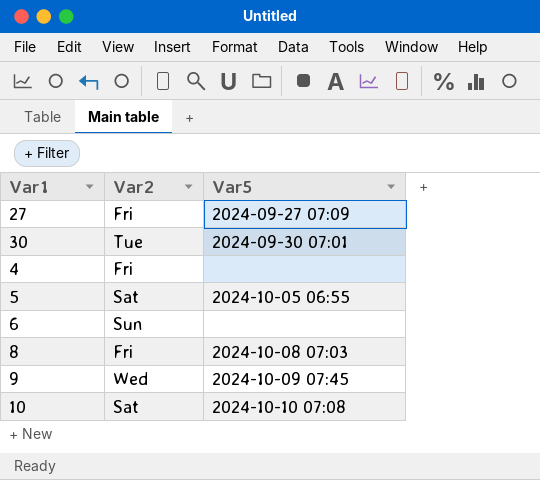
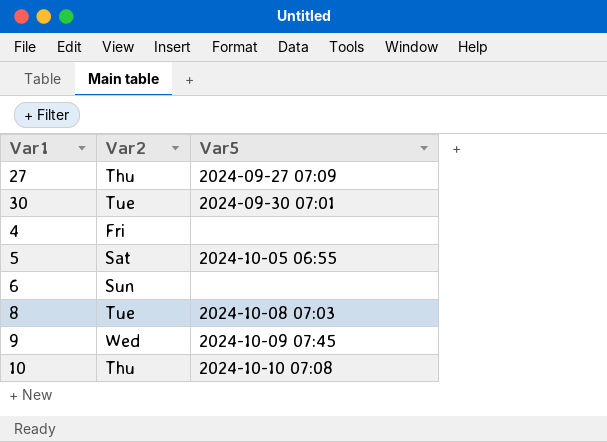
27 | Var2: Fri -> Thu
8 | Var2: Fri -> Tue
10 | Var2: Sat -> Thu

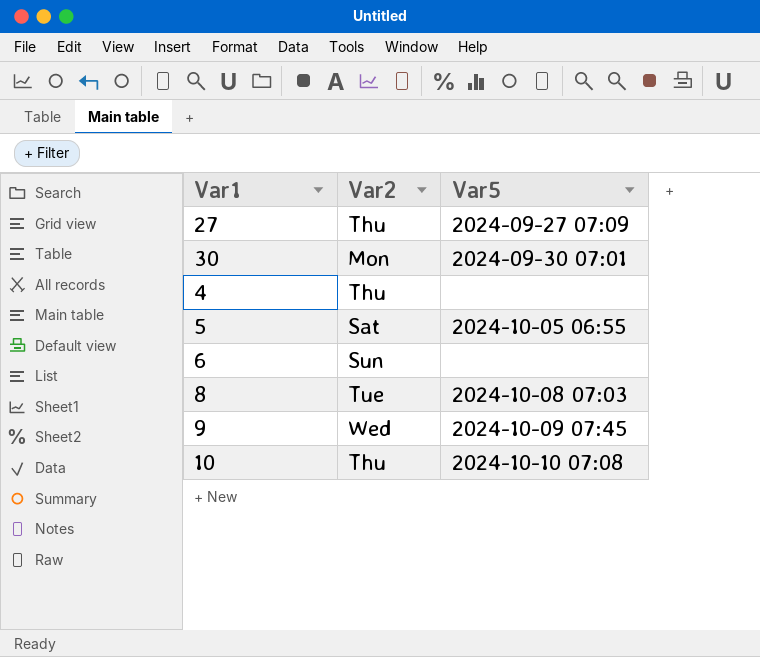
30 | Var2: Tue -> Mon
4 | Var2: Fri -> Thu

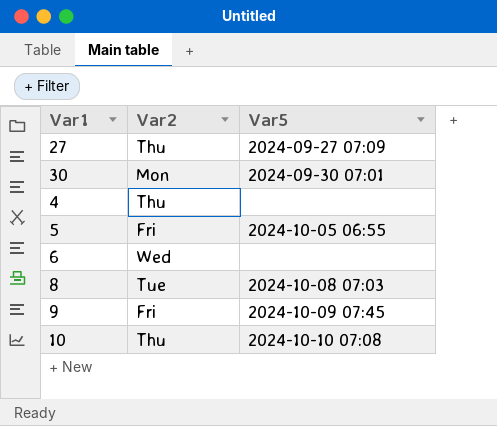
5 | Var2: Sat -> Fri
6 | Var2: Sun -> Wed
9 | Var2: Wed -> Fri

